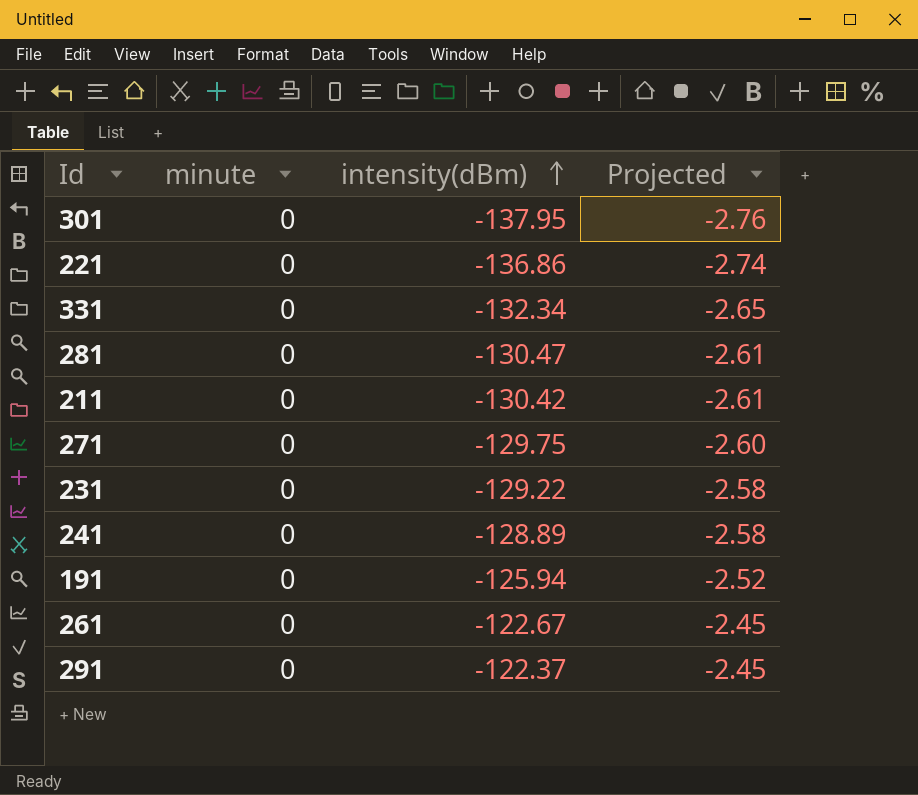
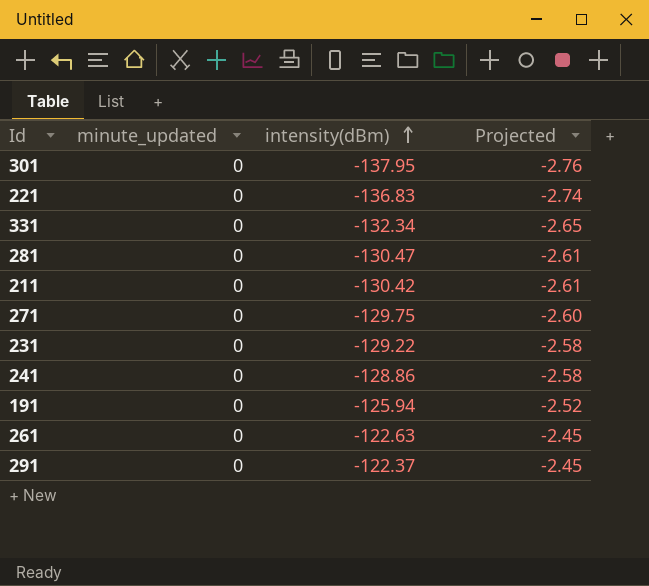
column name: minute -> minute_updated
221 | intensity(dBm): -136.86 -> -136.83
241 | intensity(dBm): -128.89 -> -128.86
261 | intensity(dBm): -122.67 -> -122.63

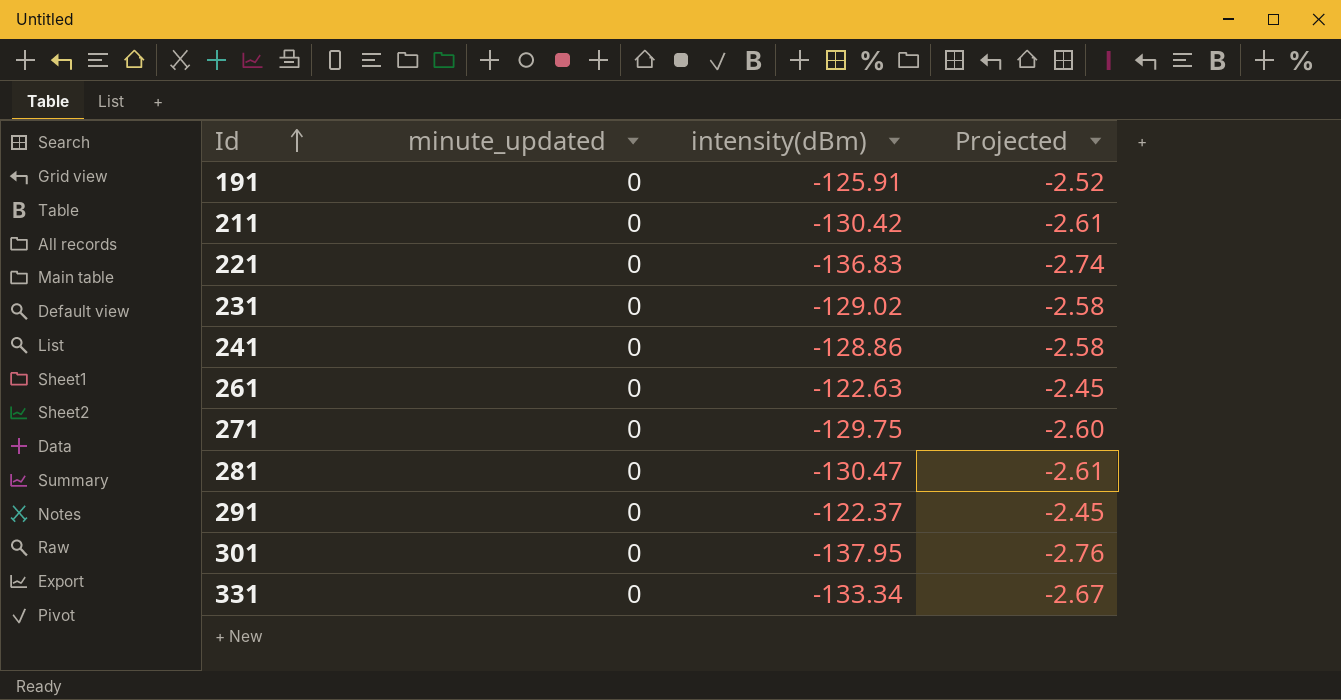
row order: intensity(dBm) ascending -> Id ascending
191 | intensity(dBm): -125.94 -> -125.91
231 | intensity(dBm): -129.22 -> -129.02
331 | intensity(dBm): -132.34 -> -133.34
331 | Projected: -2.65 -> -2.67

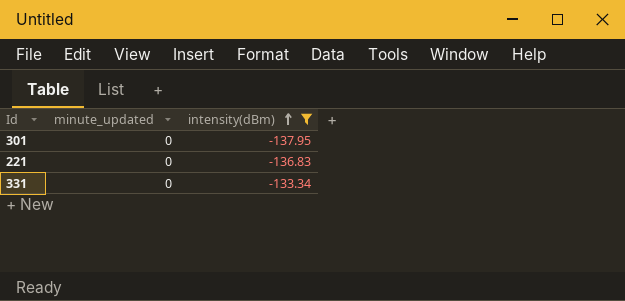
filter: none -> intensity(dBm) <= -133.34
row order: Id ascending -> intensity(dBm) ascending
column Projected | formula: [intensity(dBm)] * 0.02 -> none

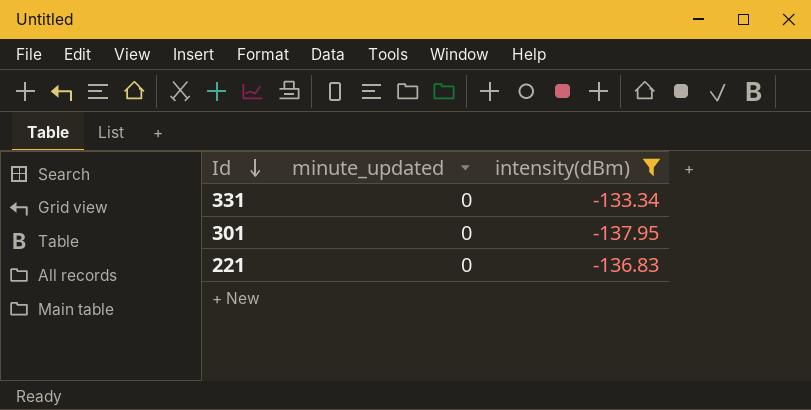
row order: intensity(dBm) ascending -> Id descending

